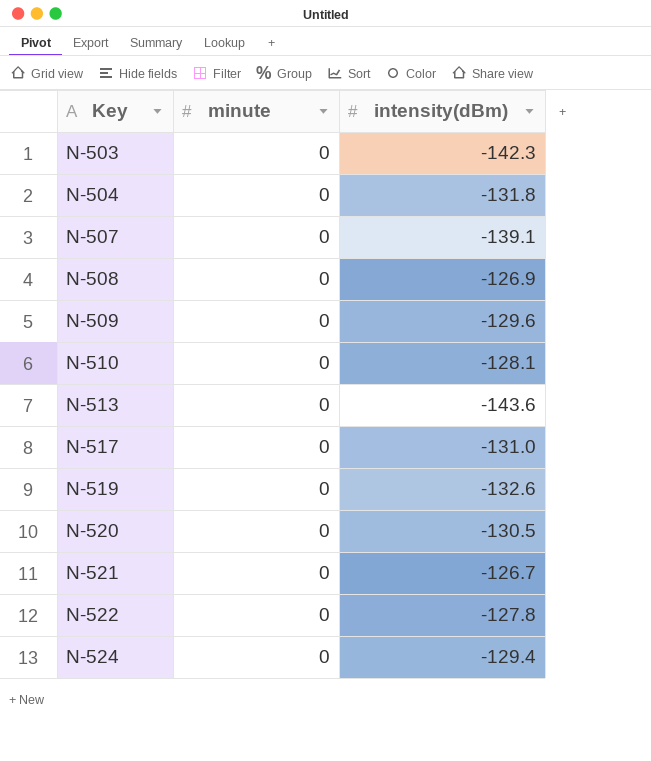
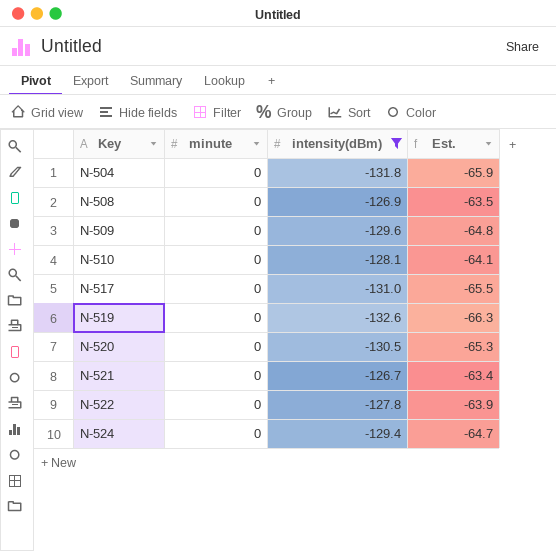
filter: none -> intensity(dBm) >= -132.6
column Est. | formula: none -> [intensity(dBm)] * 0.5

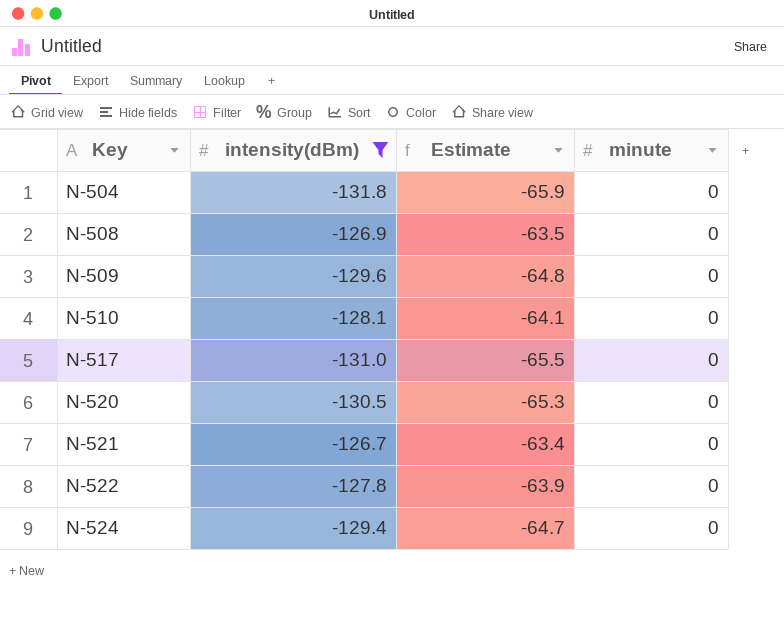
column name: Est. -> Estimate
column minute | position: 2 -> 4
row N-519: 0 | -132.6 | -66.3 -> none

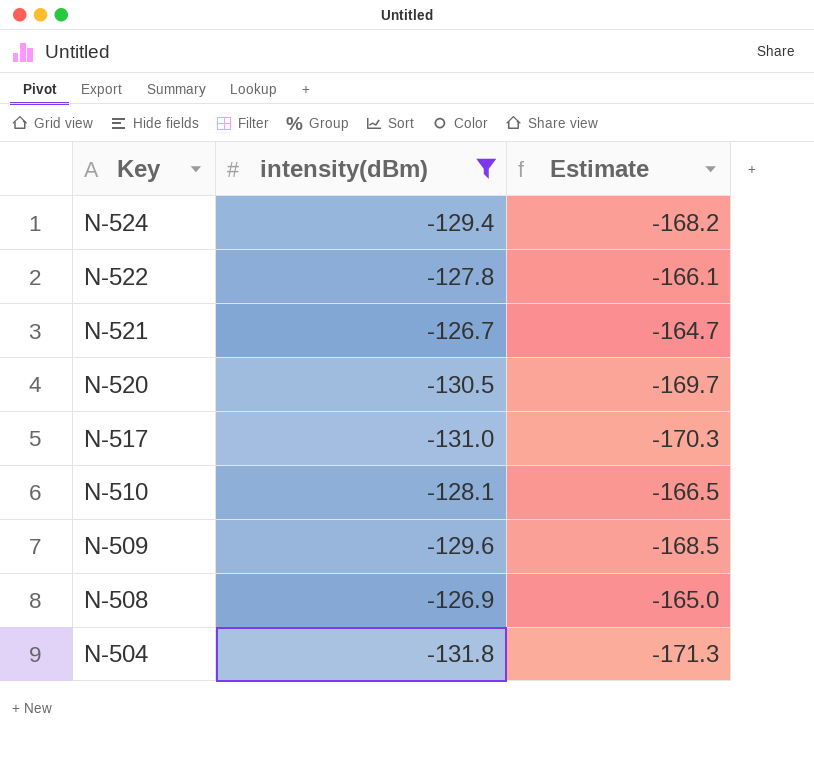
row order: Key ascending -> Key descending
column minute | position: 4 -> none
column Estimate | formula: [intensity(dBm)] * 0.5 -> [intensity(dBm)] * 1.3

